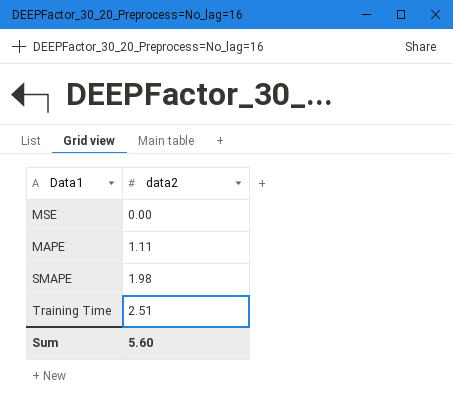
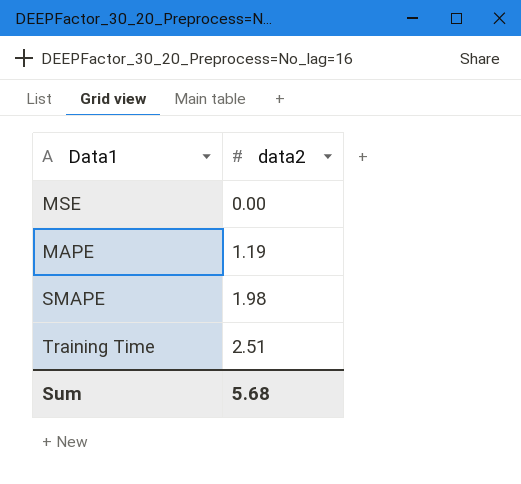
MAPE | data2: 1.11 -> 1.19
Sum | data2: 5.60 -> 5.68

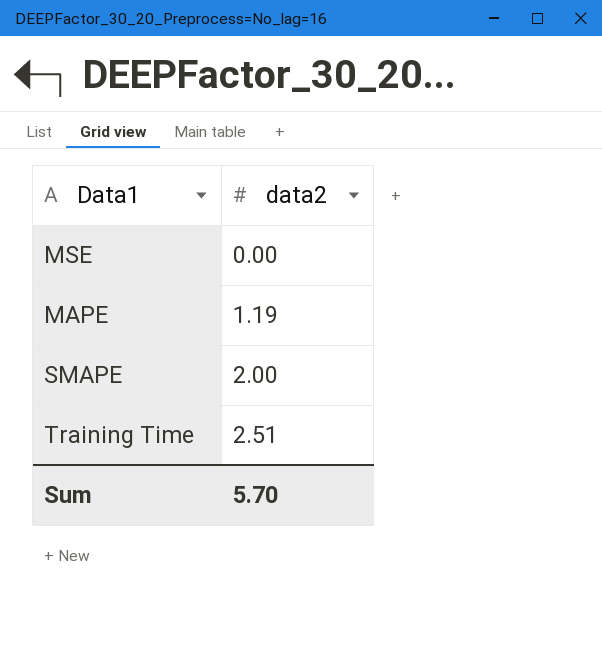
SMAPE | data2: 1.98 -> 2.00
Sum | data2: 5.68 -> 5.70

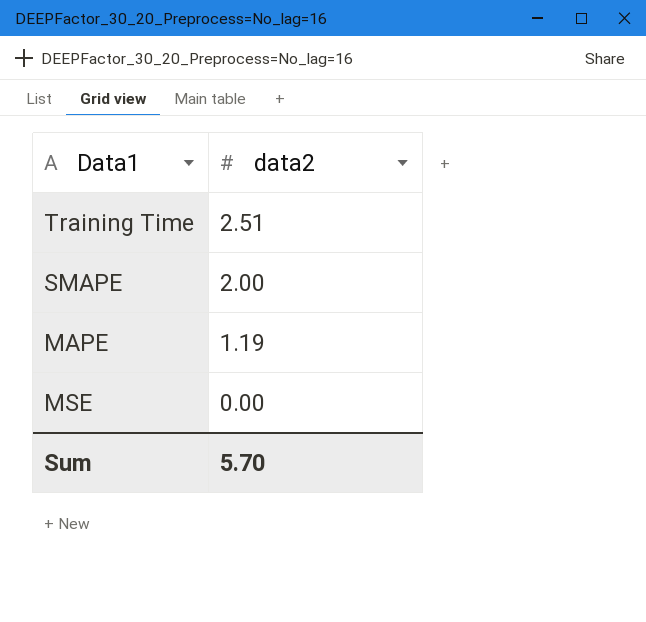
row order: data2 ascending -> data2 descending

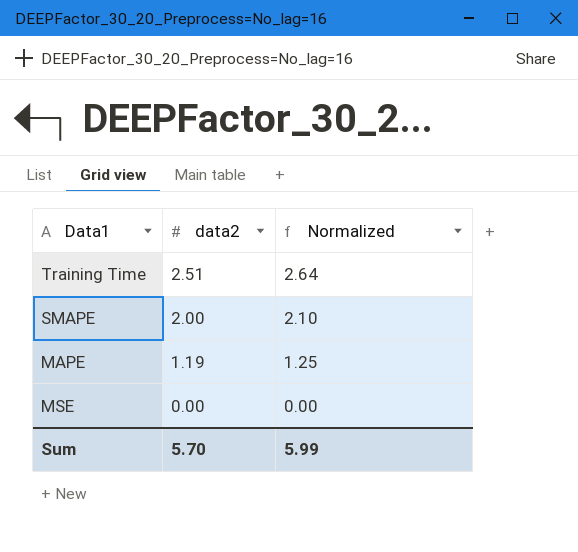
column Normalized | formula: none -> [data2] * 1.05

